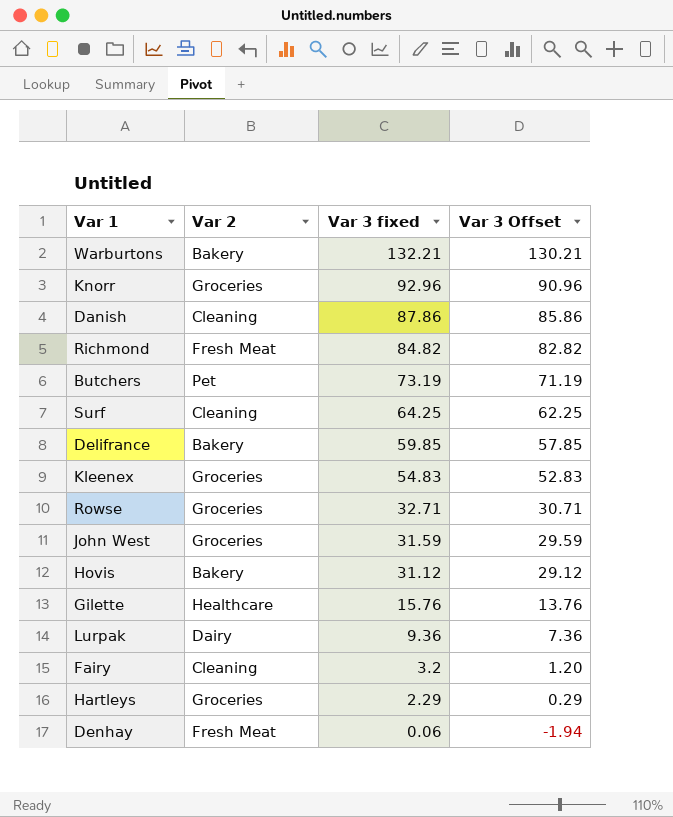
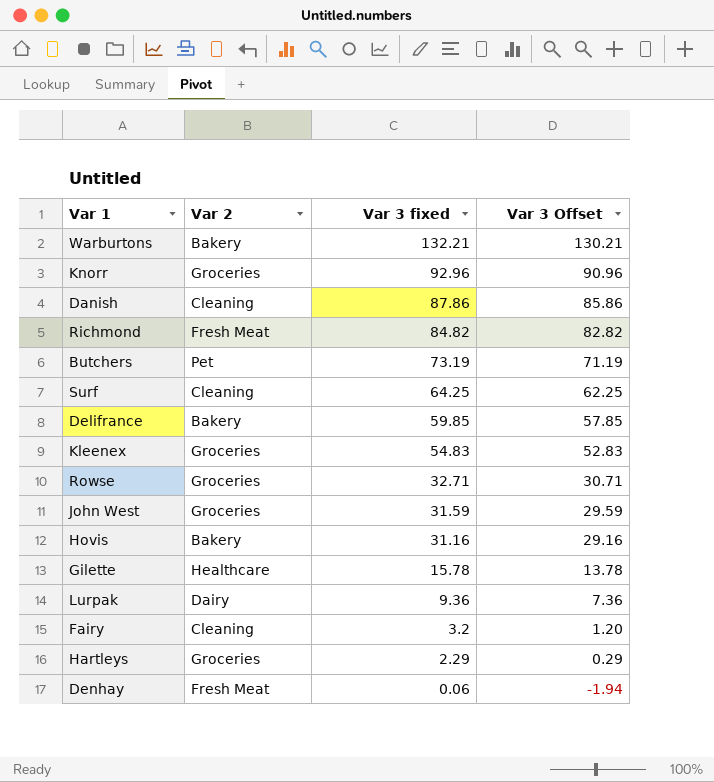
Hovis | Var 3 fixed: 31.12 -> 31.16
Hovis | Var 3 Offset: 29.12 -> 29.16
Gilette | Var 3 fixed: 15.76 -> 15.78
Gilette | Var 3 Offset: 13.76 -> 13.78

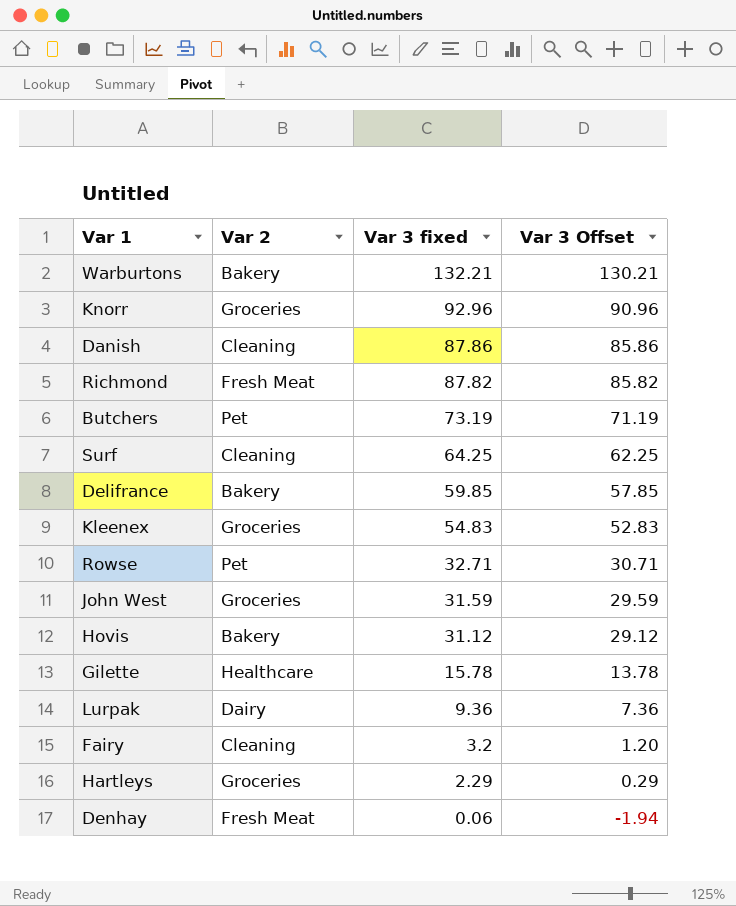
Richmond | Var 3 fixed: 84.82 -> 87.82
Richmond | Var 3 Offset: 82.82 -> 85.82
Rowse | Var 2: Groceries -> Pet
Hovis | Var 3 fixed: 31.16 -> 31.12
Hovis | Var 3 Offset: 29.16 -> 29.12

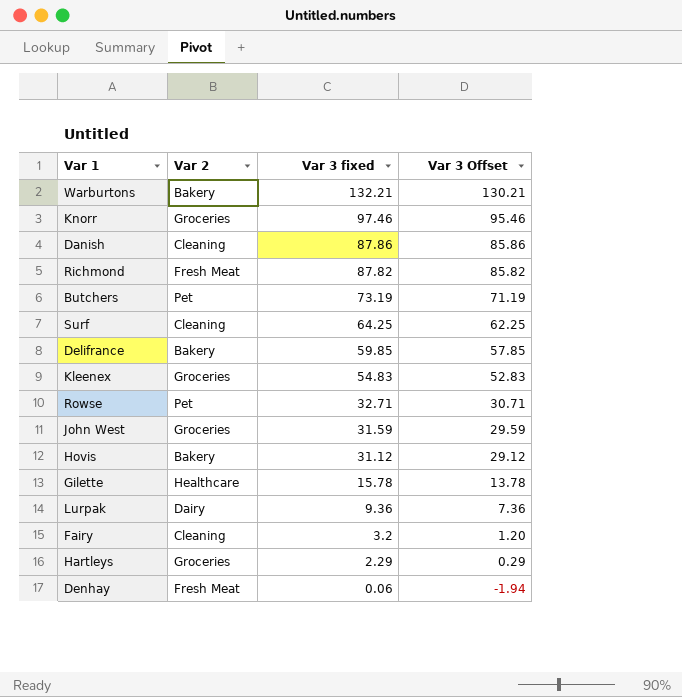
Knorr | Var 3 fixed: 92.96 -> 97.46
Knorr | Var 3 Offset: 90.96 -> 95.46

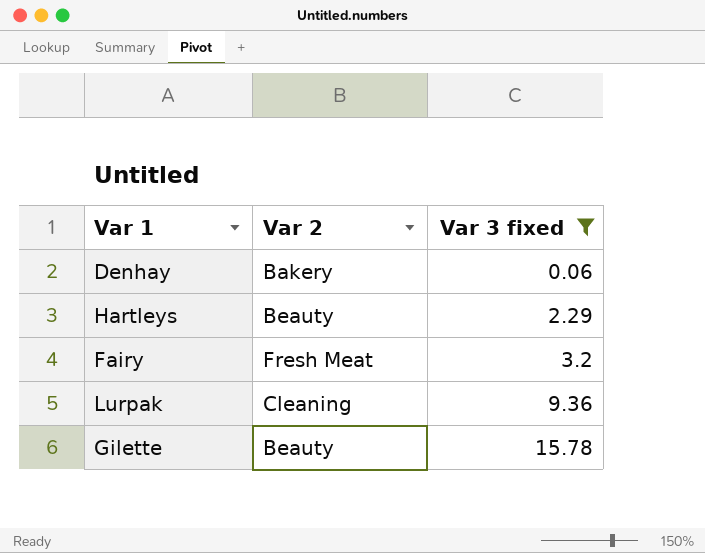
filter: none -> Var 3 fixed <= 15.78
row order: Var 3 fixed descending -> Var 3 fixed ascending
column Var 3 Offset | formula: [Var 3 fixed] - 2 -> none
Denhay | Var 2: Fresh Meat -> Bakery
Hartleys | Var 2: Groceries -> Beauty
Fairy | Var 2: Cleaning -> Fresh Meat
Lurpak | Var 2: Dairy -> Cleaning
Gilette | Var 2: Healthcare -> Beauty

